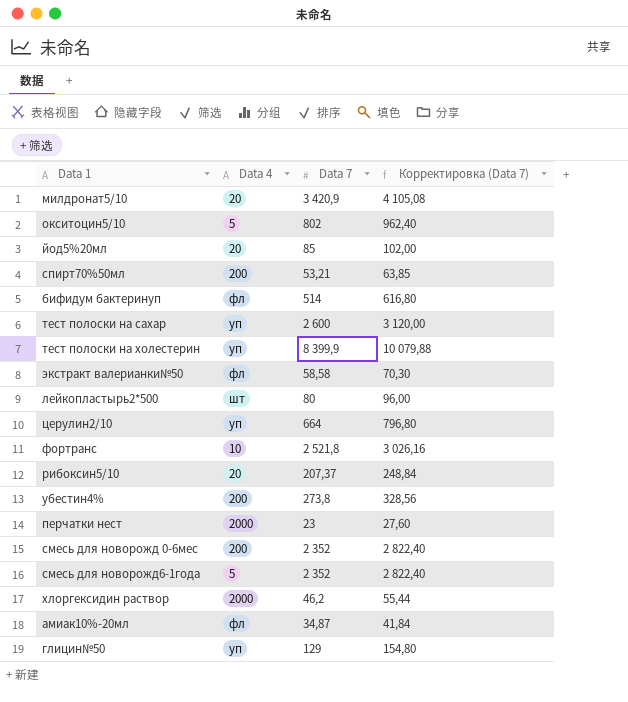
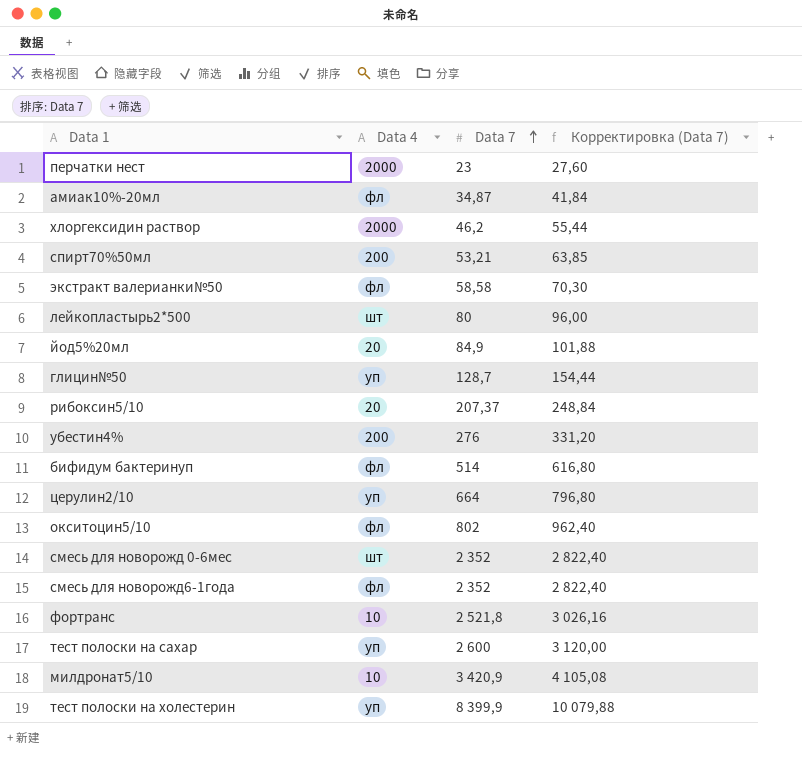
row order: none -> Data 7 ascending
йод5%20мл | Data 7: 85 -> 84,9
йод5%20мл | Корректировка (Data 7): 102,00 -> 101,88
глицин№50 | Data 7: 129 -> 128,7
глицин№50 | Корректировка (Data 7): 154,80 -> 154,44
убестин4% | Data 7: 273,8 -> 276
убестин4% | Корректировка (Data 7): 328,56 -> 331,20
окситоцин5/10 | Data 4: 5 -> фл
смесь для новорожд 0-6мес | Data 4: 200 -> шт
смесь для новорожд6-1года | Data 4: 5 -> фл
милдронат5/10 | Data 4: 20 -> 10

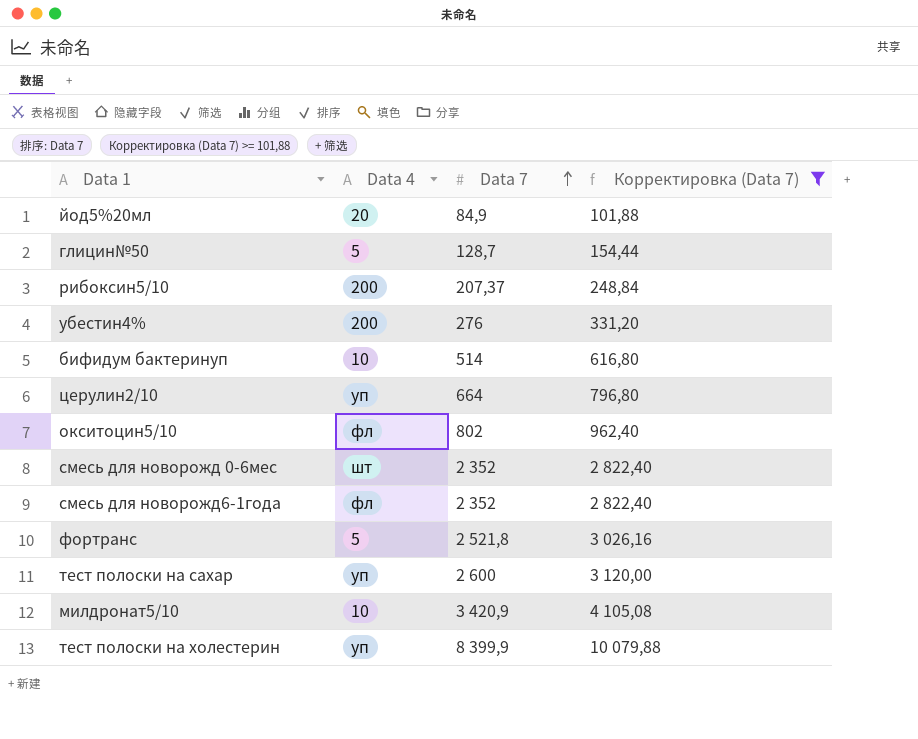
filter: none -> Корректировка (Data 7) >= 101,88
глицин№50 | Data 4: уп -> 5
рибоксин5/10 | Data 4: 20 -> 200
бифидум бактеринуп | Data 4: фл -> 10
фортранс | Data 4: 10 -> 5

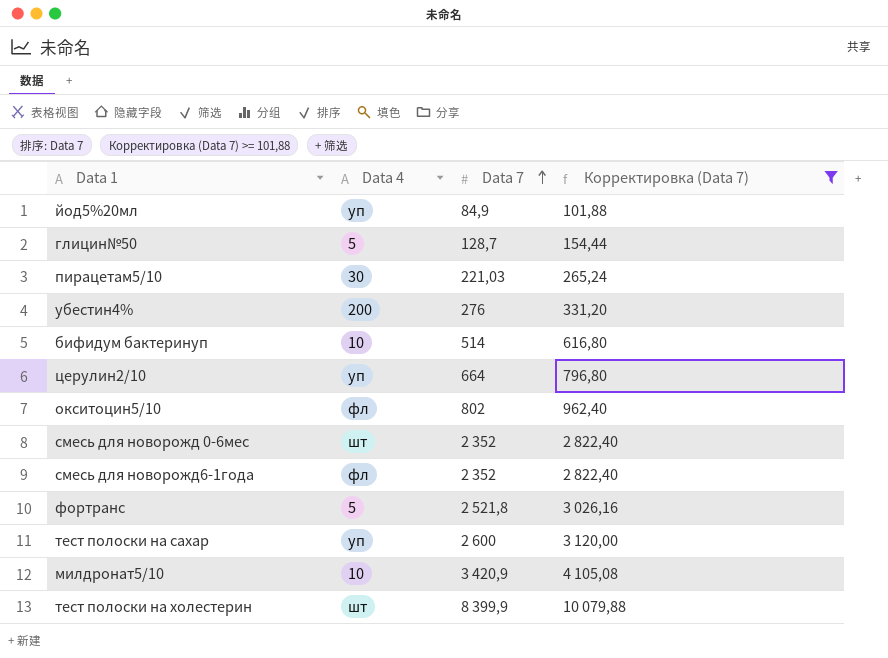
row рибоксин5/10: 200 | 207,37 | 248,84 -> none
йод5%20мл | Data 4: 20 -> уп
row пирацетам5/10: none -> 30 | 221,03 | 265,24
тест полоски на холестерин | Data 4: уп -> шт

